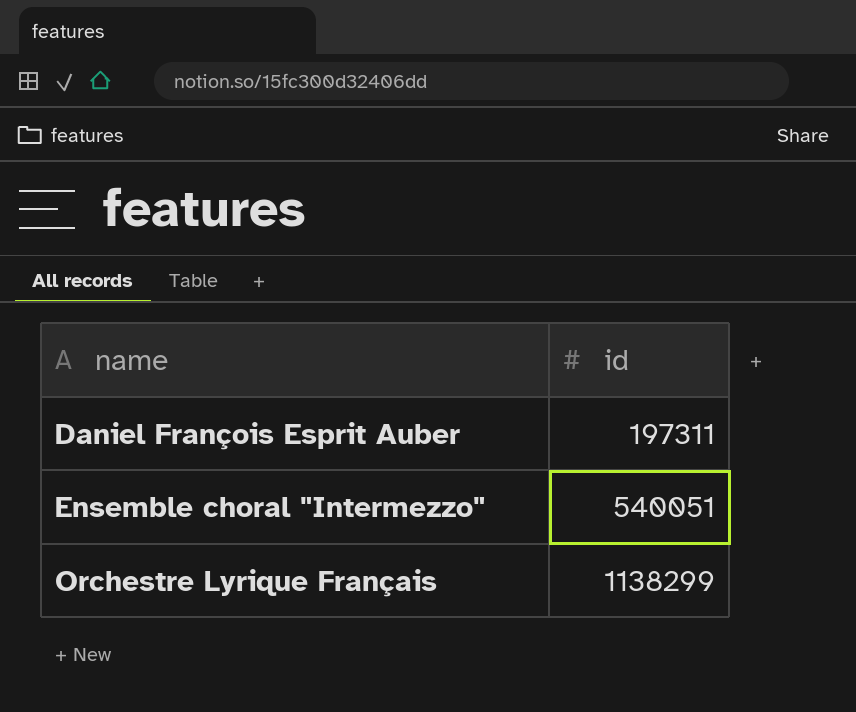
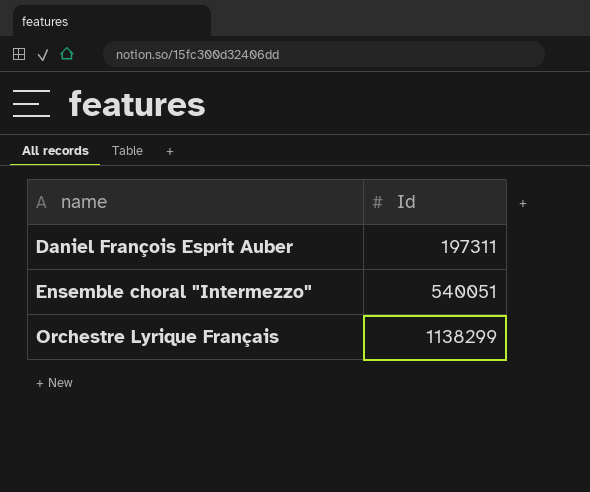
column name: id -> Id

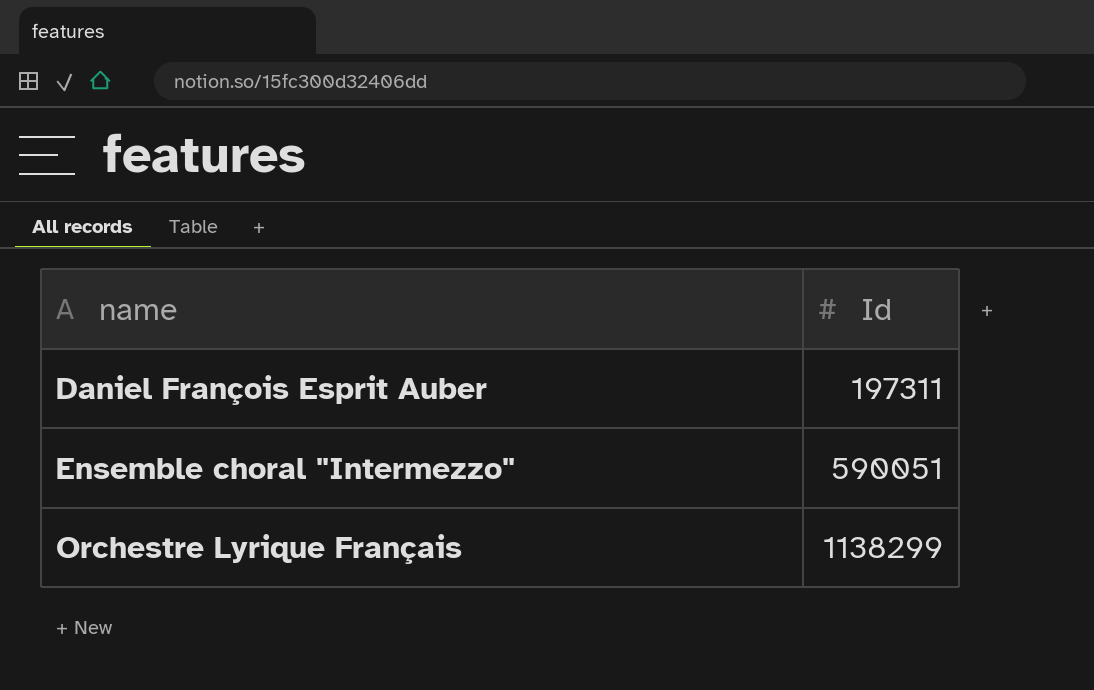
Ensemble choral "Intermezzo" | Id: 540051 -> 590051

